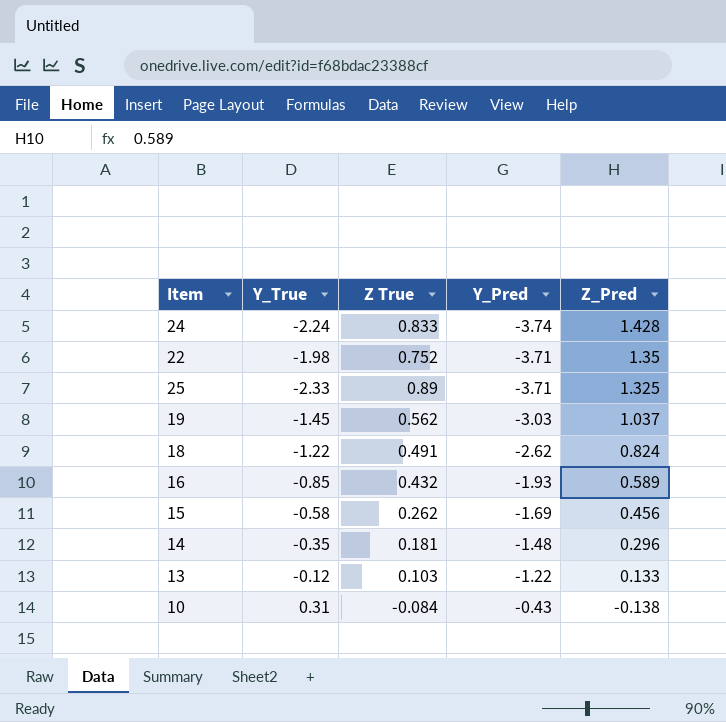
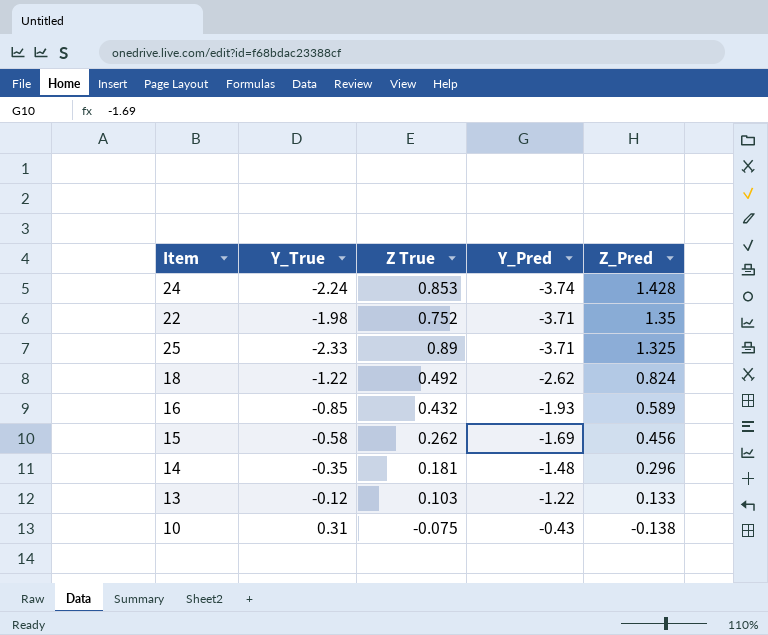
row 19: -1.45 | 0.562 | -3.03 | 1.037 -> none
24 | Z True: 0.833 -> 0.853
18 | Z True: 0.491 -> 0.492
10 | Z True: -0.084 -> -0.075

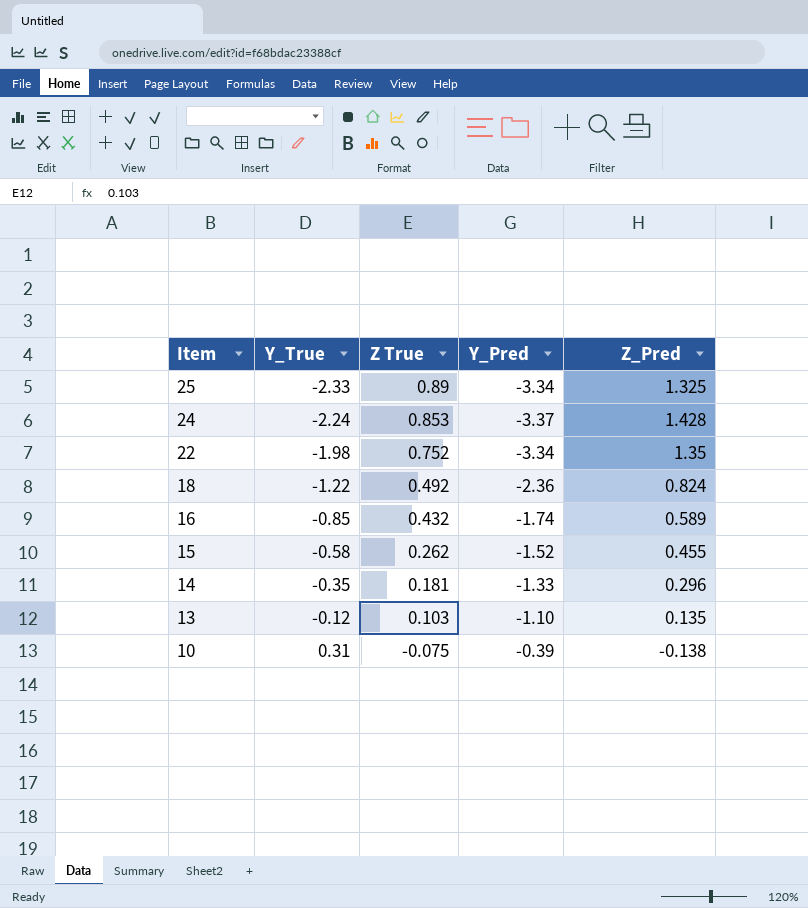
row order: Y_Pred ascending -> Item descending
25 | Y_Pred: -3.71 -> -3.34
24 | Y_Pred: -3.74 -> -3.37
22 | Y_Pred: -3.71 -> -3.34
18 | Y_Pred: -2.62 -> -2.36
16 | Y_Pred: -1.93 -> -1.74
15 | Y_Pred: -1.69 -> -1.52
15 | Z_Pred: 0.456 -> 0.455
14 | Y_Pred: -1.48 -> -1.33
13 | Y_Pred: -1.22 -> -1.10
13 | Z_Pred: 0.133 -> 0.135
10 | Y_Pred: -0.43 -> -0.39

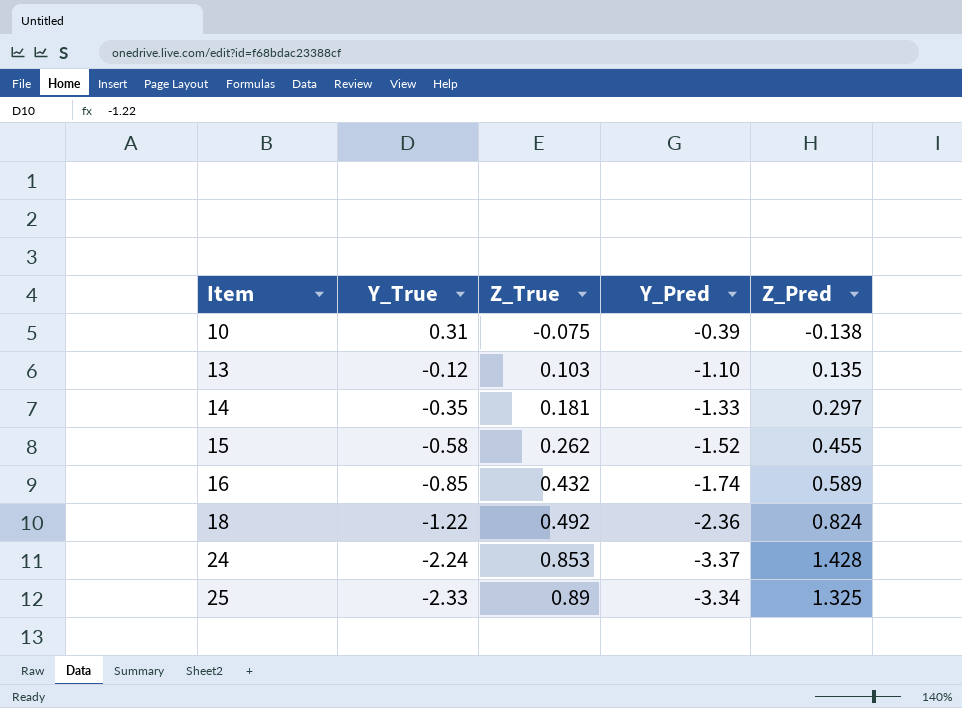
row order: Item descending -> Item ascending
column name: Z True -> Z_True
row 22: -1.98 | 0.752 | -3.34 | 1.35 -> none
14 | Z_Pred: 0.296 -> 0.297

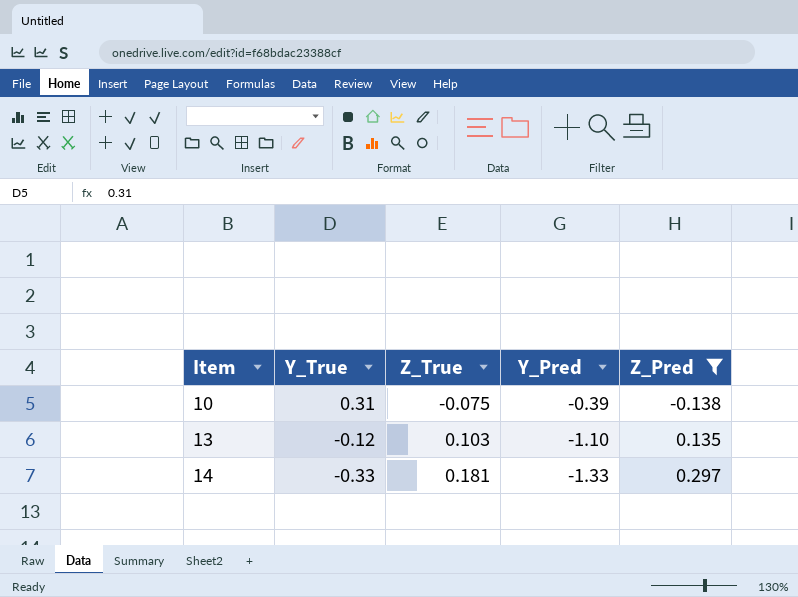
filter: none -> Z_Pred <= 0.297
14 | Y_True: -0.35 -> -0.33

